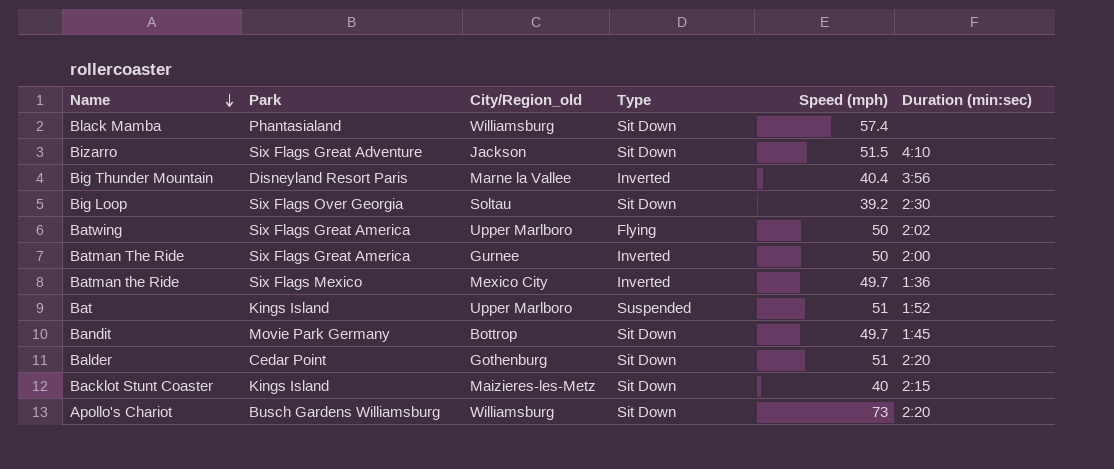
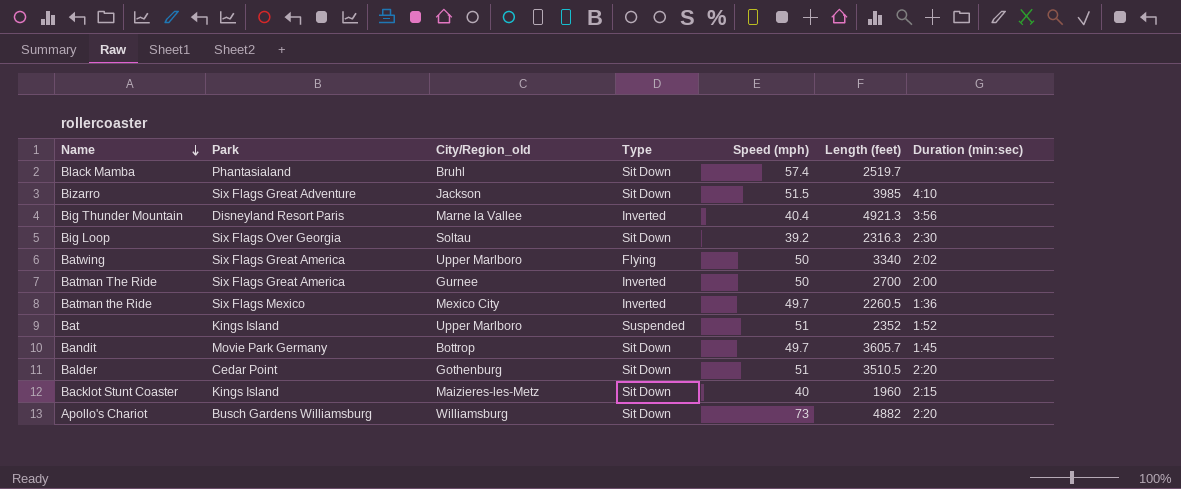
column Length (feet) | position: none -> 6
Black Mamba | City/Region_old: Williamsburg -> Bruhl

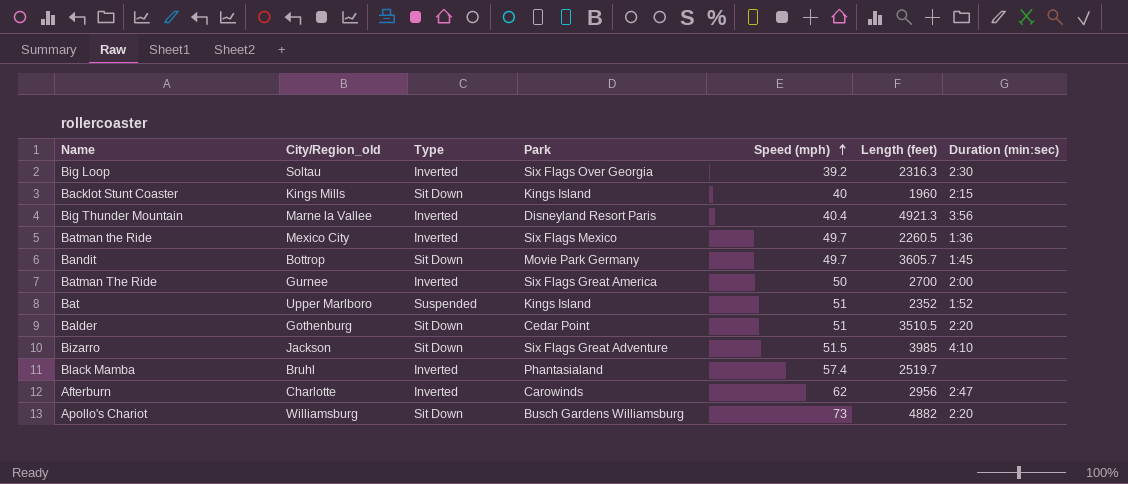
row order: Name descending -> Speed (mph) ascending
column Park | position: 2 -> 4
row Batwing: Six Flags Great America | Upper Marlboro | Flying | 50 | 3340 | 2:02 -> none
Big Loop | Type: Sit Down -> Inverted
Backlot Stunt Coaster | City/Region_old: Maizieres-les-Metz -> Kings Mills
Black Mamba | Type: Sit Down -> Inverted
row Afterburn: none -> Charlotte | Inverted | Carowinds | 62 | 2956 | 2:47

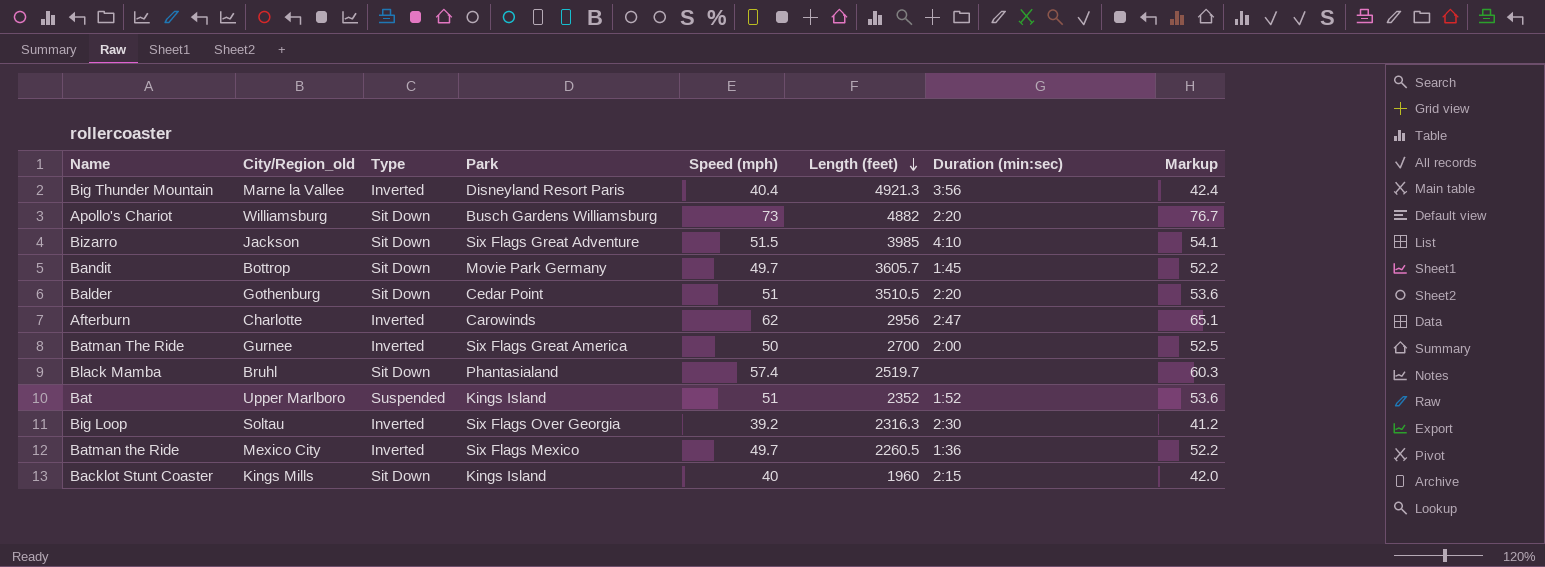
row order: Speed (mph) ascending -> Length (feet) descending
column Markup | formula: none -> [Speed (mph)] * 1.05
Black Mamba | Type: Inverted -> Sit Down

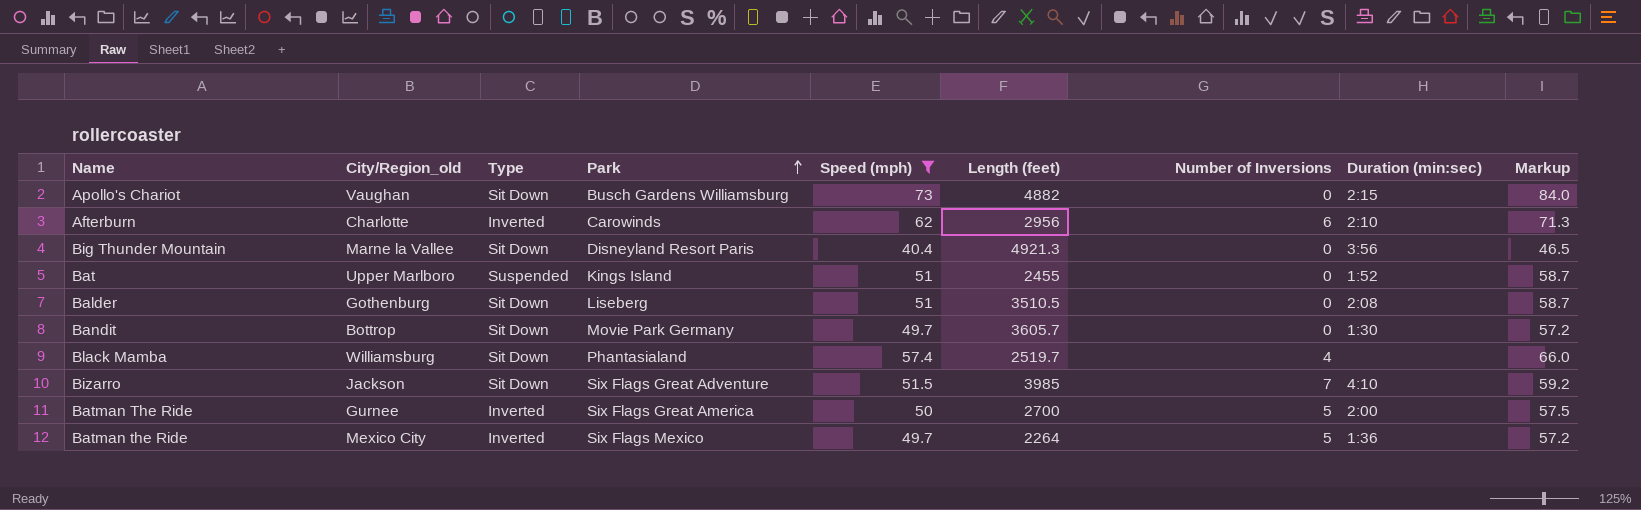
filter: none -> Speed (mph) >= 40.4
row order: Length (feet) descending -> Park ascending
column Number of Inversions | position: none -> 7
column Markup | formula: [Speed (mph)] * 1.05 -> [Speed (mph)] * 1.15
Apollo's Chariot | City/Region_old: Williamsburg -> Vaughan
Apollo's Chariot | Duration (min:sec): 2:20 -> 2:15
Afterburn | Duration (min:sec): 2:47 -> 2:10
Big Thunder Mountain | Type: Inverted -> Sit Down
Bat | Length (feet): 2352 -> 2455
Balder | Park: Cedar Point -> Liseberg
Balder | Duration (min:sec): 2:20 -> 2:08
Bandit | Duration (min:sec): 1:45 -> 1:30
Black Mamba | City/Region_old: Bruhl -> Williamsburg
Batman the Ride | Length (feet): 2260.5 -> 2264

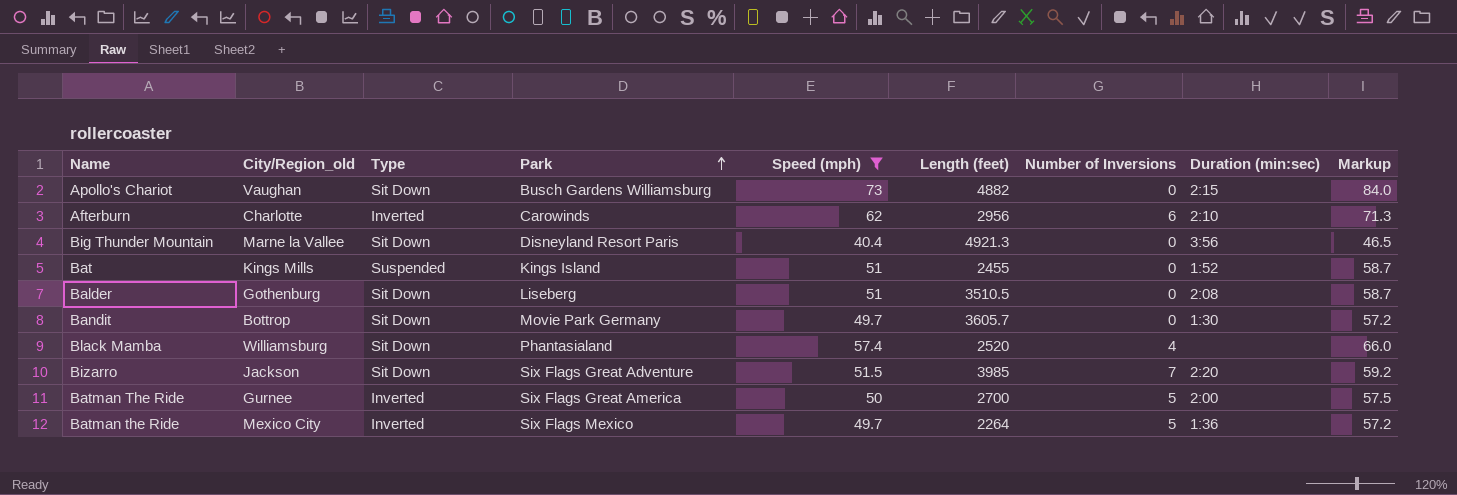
Bat | City/Region_old: Upper Marlboro -> Kings Mills
Black Mamba | Length (feet): 2519.7 -> 2520
Bizarro | Duration (min:sec): 4:10 -> 2:20

